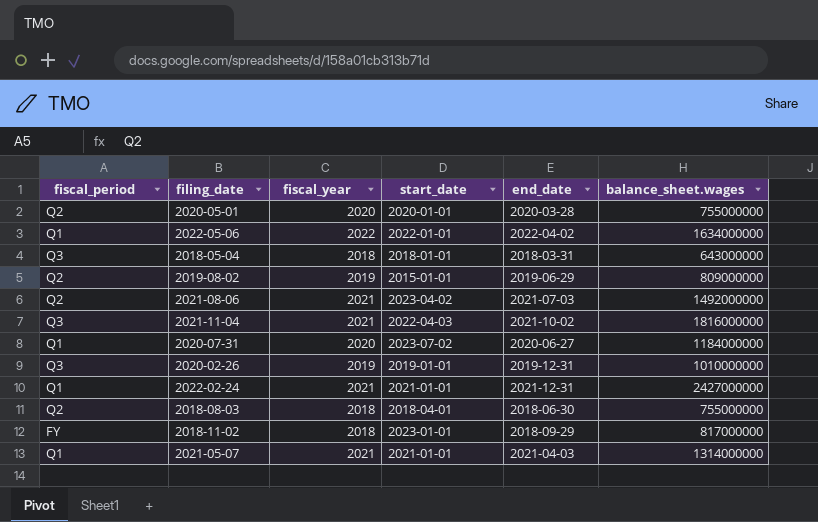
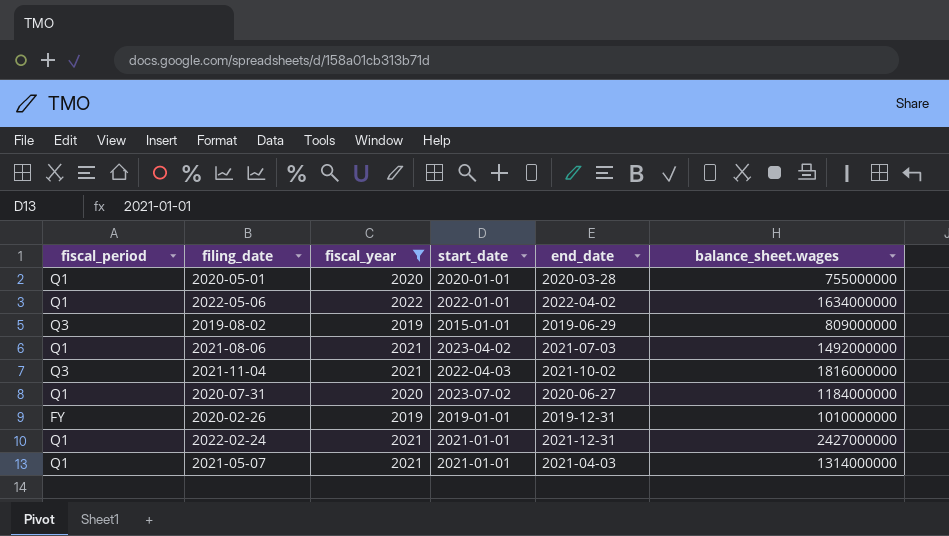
filter: none -> fiscal_year != 2018
2020-05-01 | fiscal_period: Q2 -> Q1
2019-08-02 | fiscal_period: Q2 -> Q3
2021-08-06 | fiscal_period: Q2 -> Q1
2020-02-26 | fiscal_period: Q3 -> FY

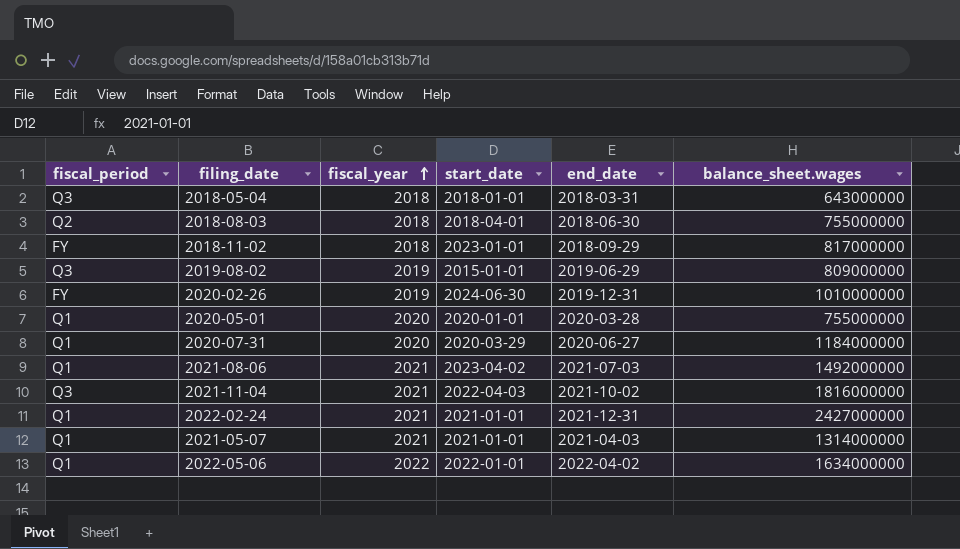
filter: fiscal_year != 2018 -> none
row order: none -> fiscal_year ascending
2020-02-26 | start_date: 2019-01-01 -> 2024-06-30
2020-07-31 | start_date: 2023-07-02 -> 2020-03-29

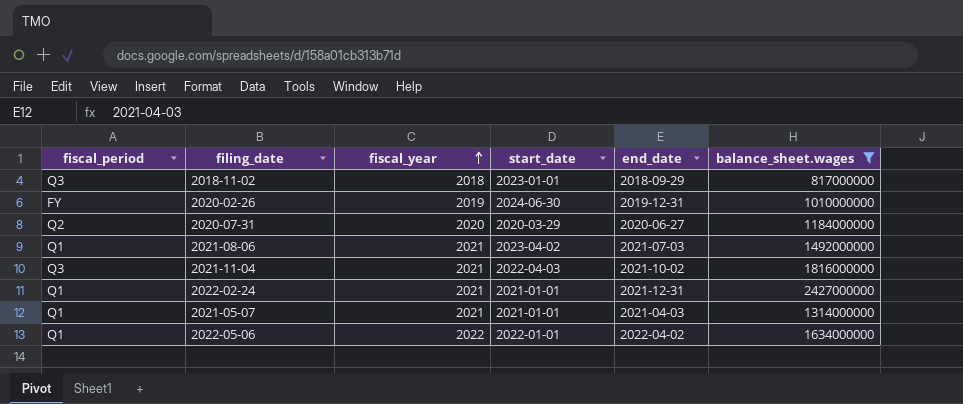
filter: none -> balance_sheet.wages >= 817000000
2018-11-02 | fiscal_period: FY -> Q3
2020-07-31 | fiscal_period: Q1 -> Q2

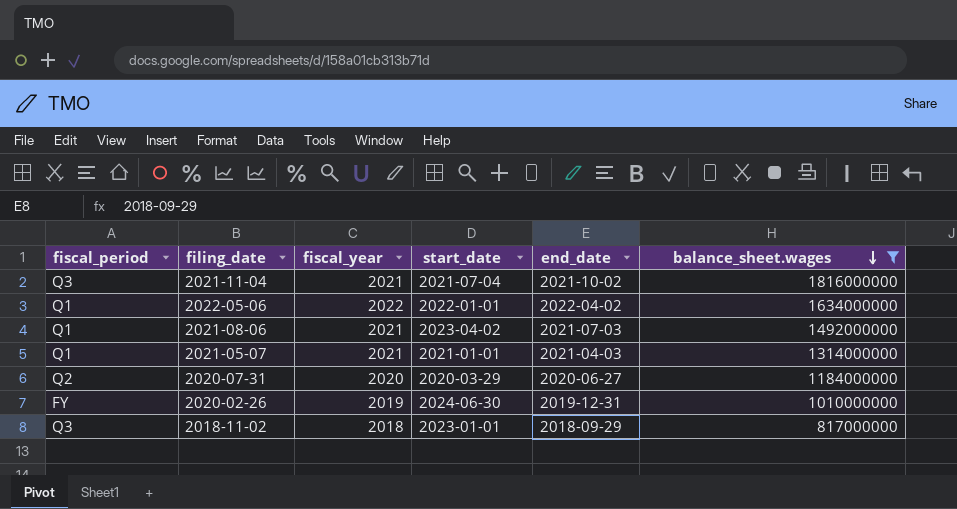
row order: fiscal_year ascending -> balance_sheet.wages descending
row 2022-02-24: Q1 | 2021 | 2021-01-01 | 2021-12-31 | 2427000000 -> none
2021-11-04 | start_date: 2022-04-03 -> 2021-07-04

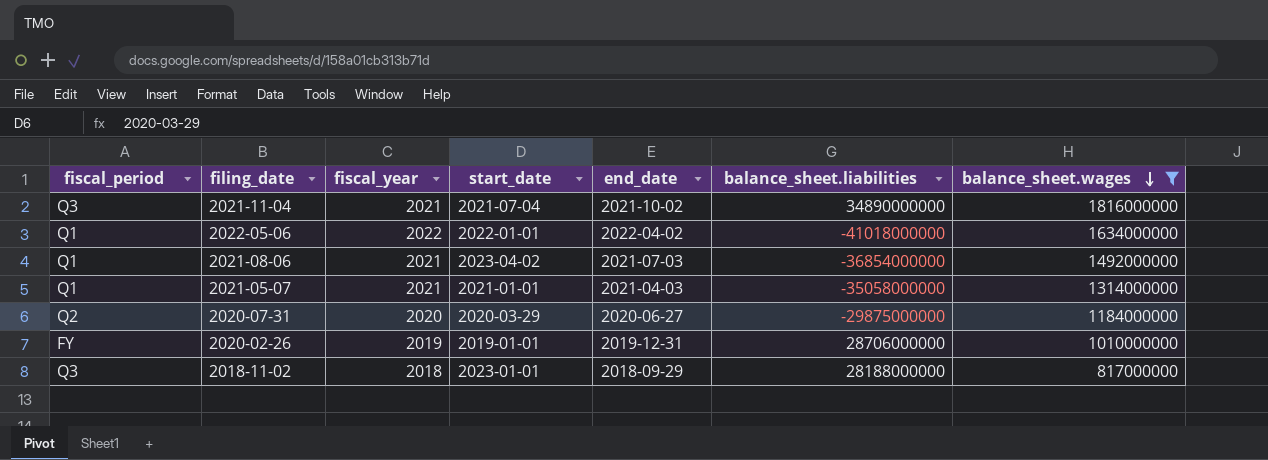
column balance_sheet.liabilities | position: none -> 6
2020-02-26 | start_date: 2024-06-30 -> 2019-01-01

